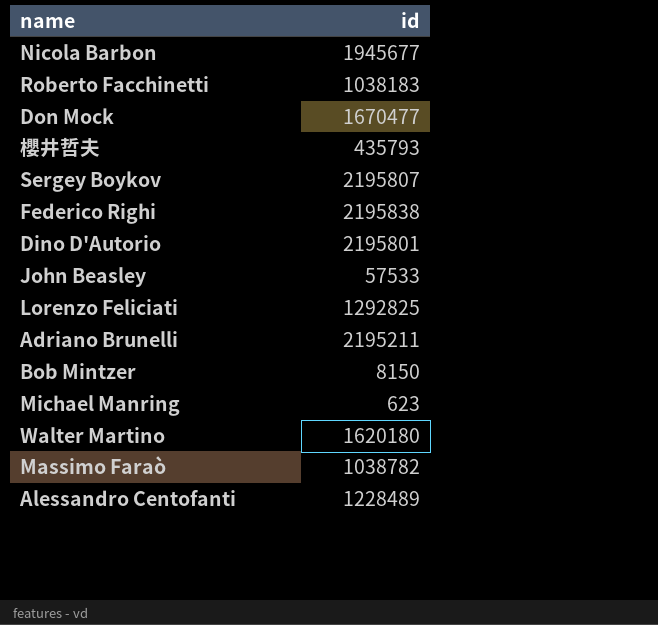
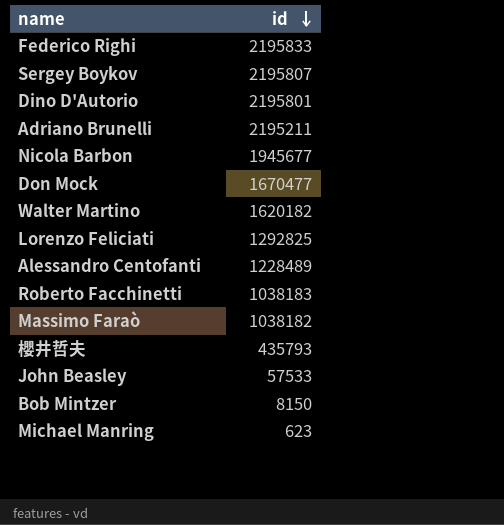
row order: none -> id descending
Federico Righi | id: 2195838 -> 2195833
Walter Martino | id: 1620180 -> 1620182
Massimo Faraò | id: 1038782 -> 1038182

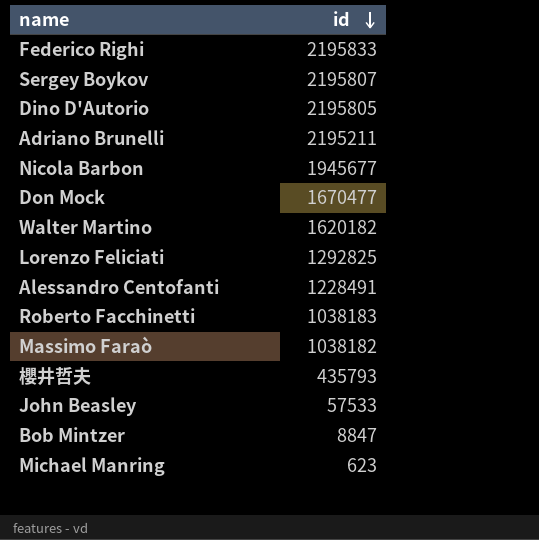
Dino D'Autorio | id: 2195801 -> 2195805
Alessandro Centofanti | id: 1228489 -> 1228491
Bob Mintzer | id: 8150 -> 8847

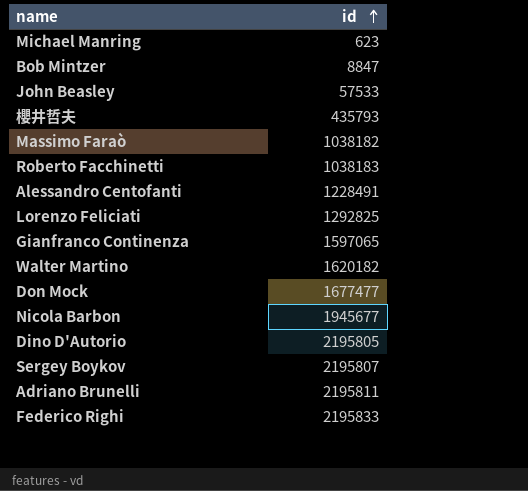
row order: id descending -> id ascending
row Gianfranco Continenza: none -> 1597065
Don Mock | id: 1670477 -> 1677477
Adriano Brunelli | id: 2195211 -> 2195811

